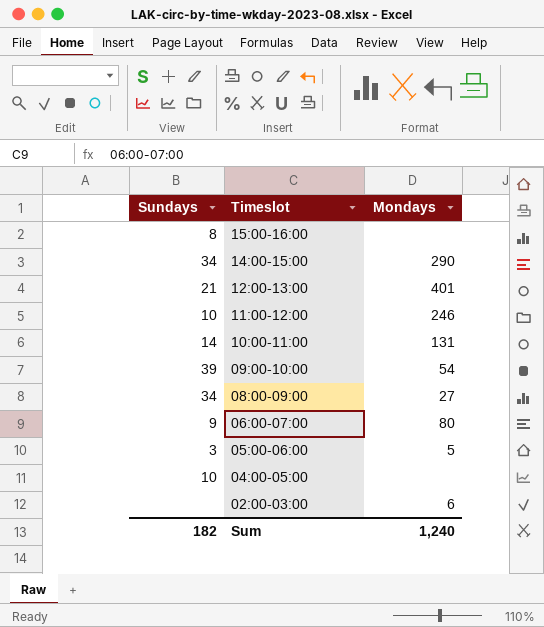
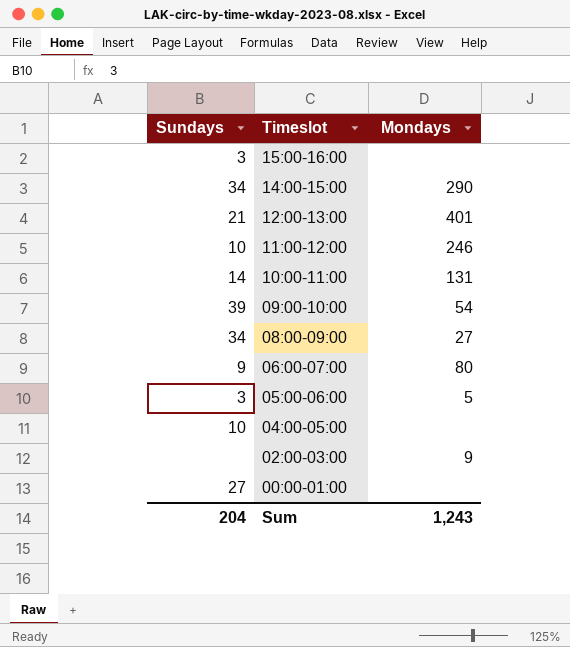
15:00-16:00 | Sundays: 8 -> 3
02:00-03:00 | Mondays: 6 -> 9
row 00:00-01:00: none -> 27 | none
Sum | Sundays: 182 -> 204
Sum | Mondays: 1,240 -> 1,243

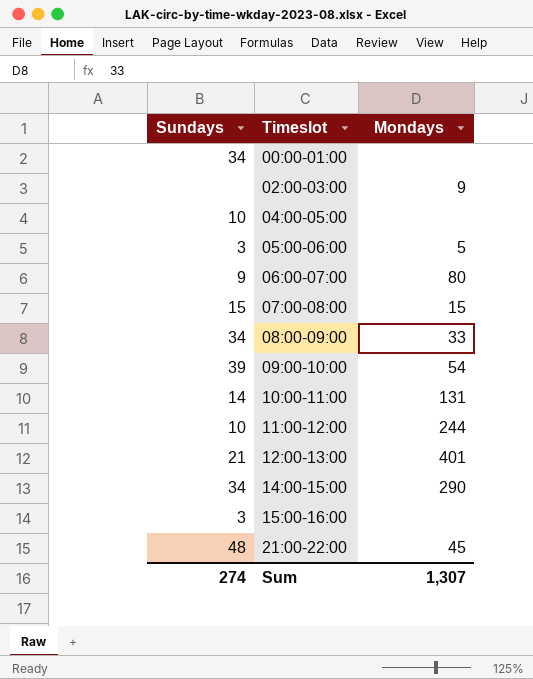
row order: Timeslot descending -> Timeslot ascending
00:00-01:00 | Sundays: 27 -> 34
row 07:00-08:00: none -> 15 | 15
08:00-09:00 | Mondays: 27 -> 33
11:00-12:00 | Mondays: 246 -> 244
row 21:00-22:00: none -> 48 | 45
Sum | Sundays: 204 -> 274
Sum | Mondays: 1,243 -> 1,307

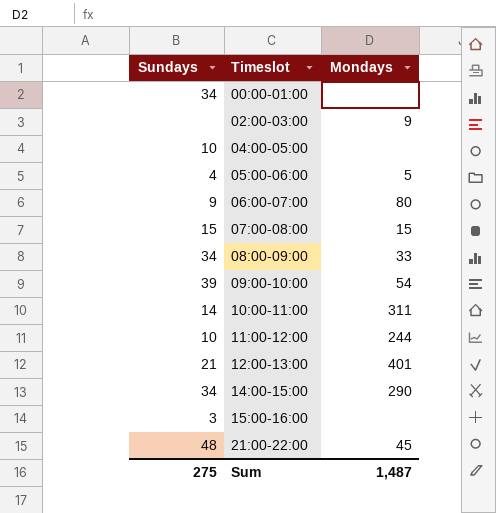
05:00-06:00 | Sundays: 3 -> 4
10:00-11:00 | Mondays: 131 -> 311
Sum | Sundays: 274 -> 275
Sum | Mondays: 1,307 -> 1,487

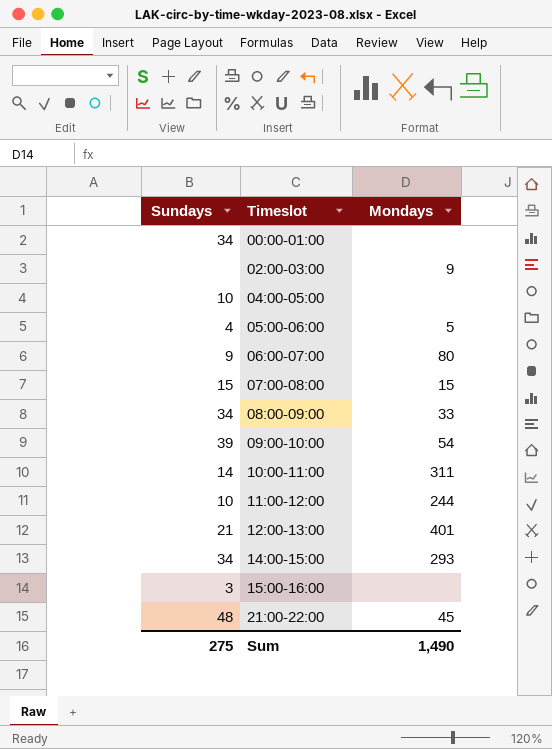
14:00-15:00 | Mondays: 290 -> 293
Sum | Mondays: 1,487 -> 1,490

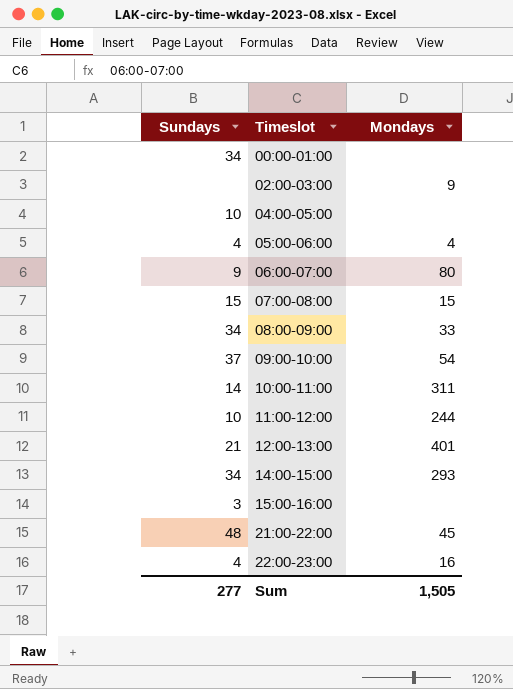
05:00-06:00 | Mondays: 5 -> 4
09:00-10:00 | Sundays: 39 -> 37
row 22:00-23:00: none -> 4 | 16
Sum | Sundays: 275 -> 277
Sum | Mondays: 1,490 -> 1,505

